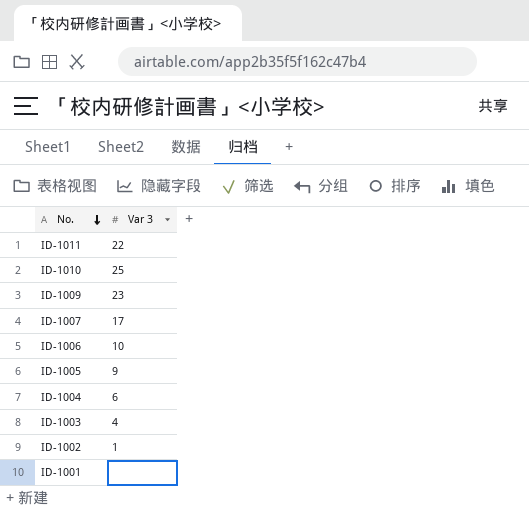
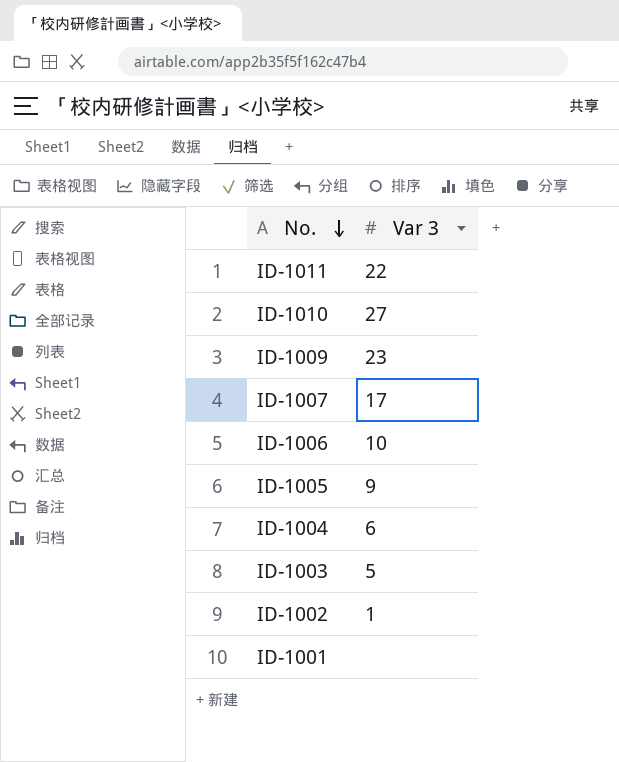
ID-1010 | Var 3: 25 -> 27
ID-1003 | Var 3: 4 -> 5

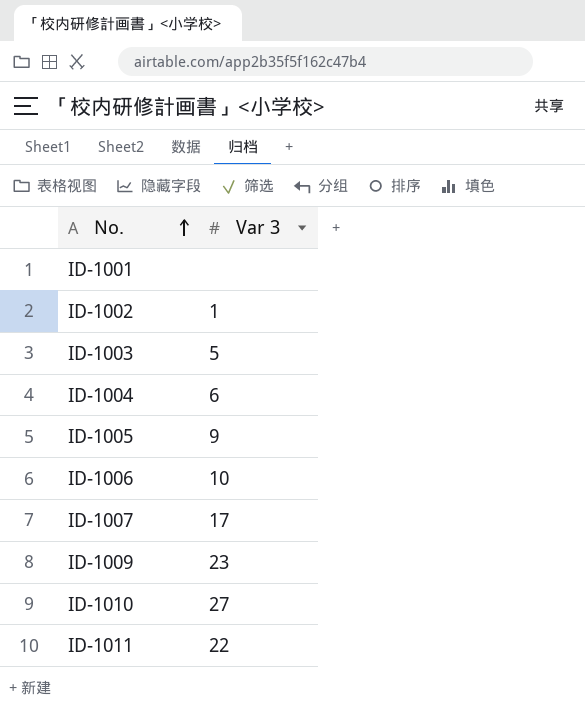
row order: No. descending -> No. ascending

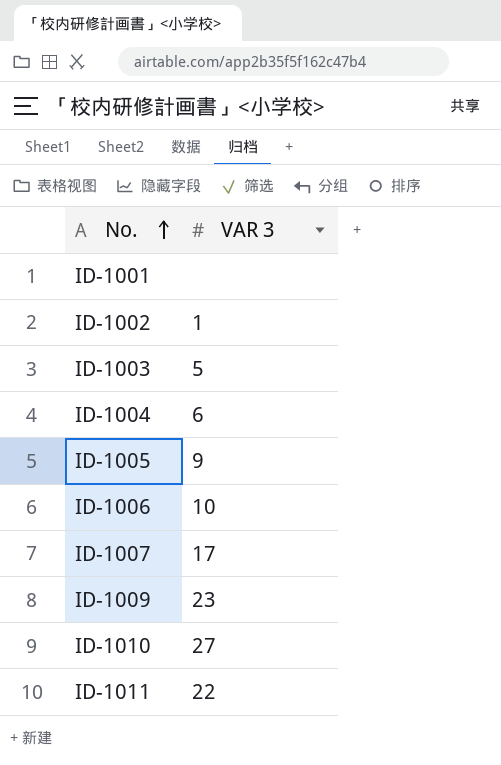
column name: Var 3 -> VAR 3

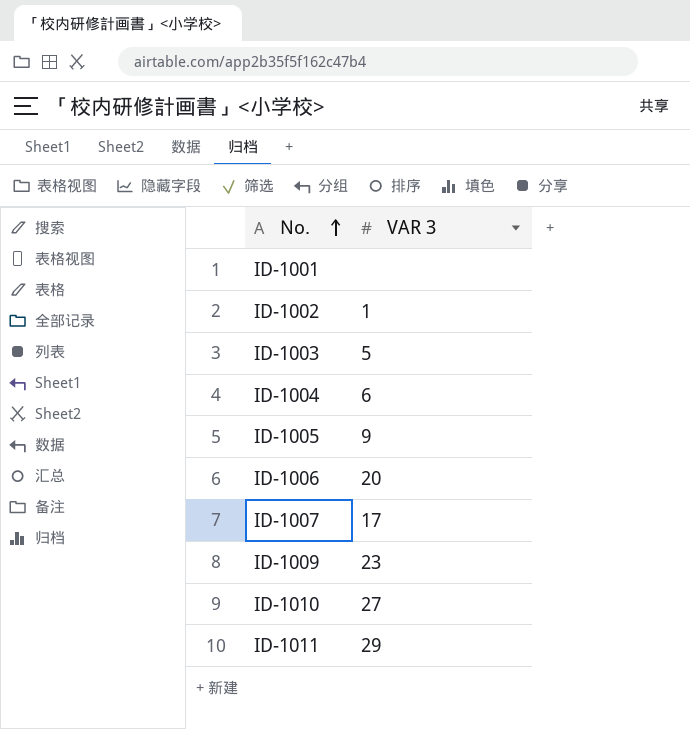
ID-1006 | VAR 3: 10 -> 20
ID-1011 | VAR 3: 22 -> 29

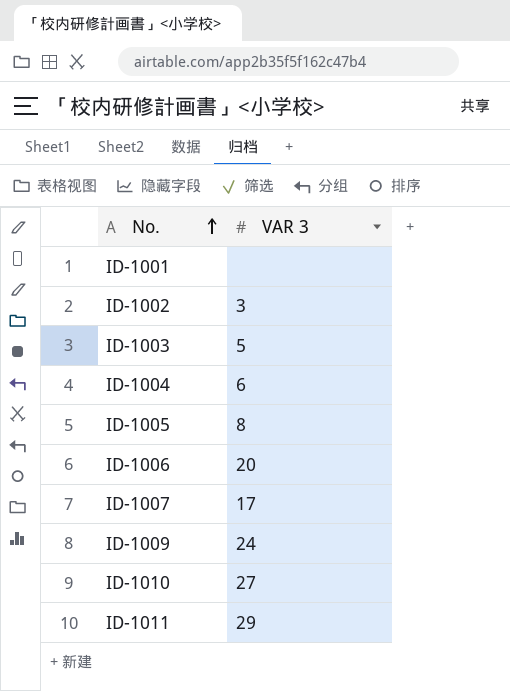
ID-1002 | VAR 3: 1 -> 3
ID-1005 | VAR 3: 9 -> 8
ID-1009 | VAR 3: 23 -> 24

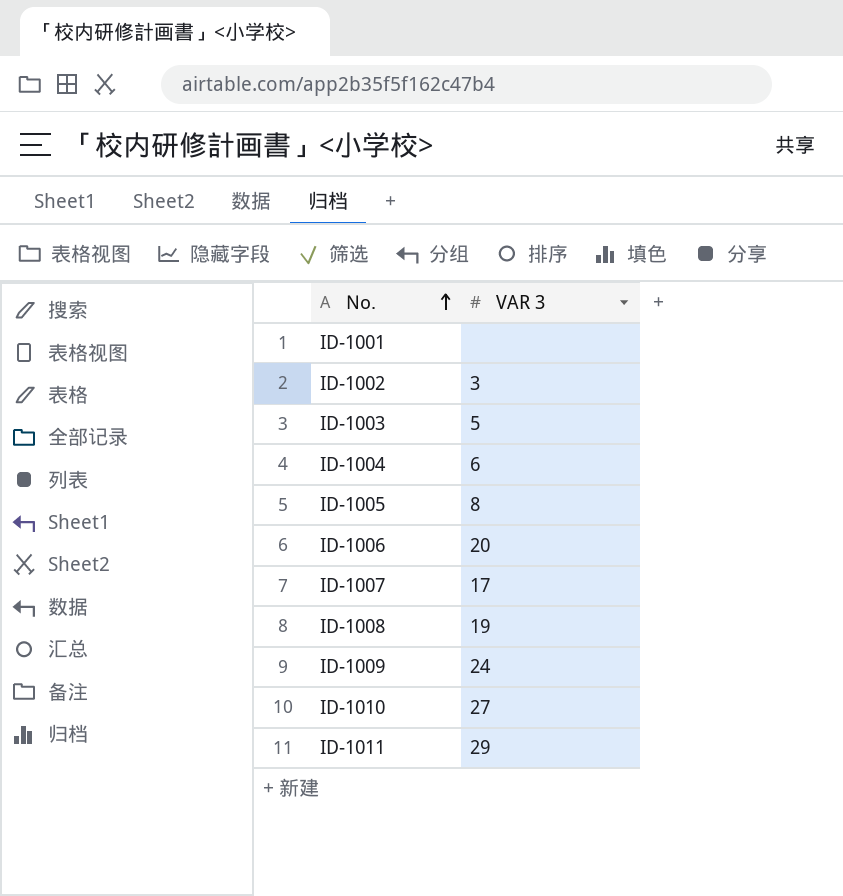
row ID-1008: none -> 19

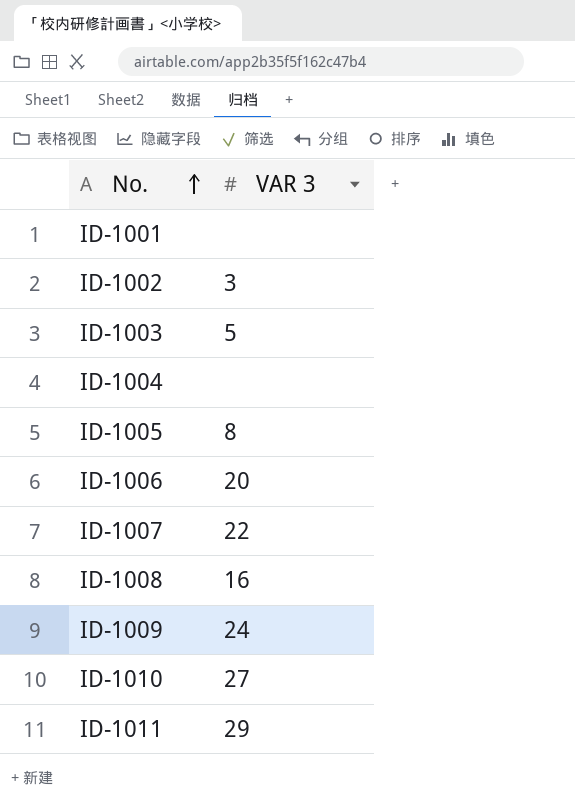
ID-1004 | VAR 3: 6 -> none
ID-1007 | VAR 3: 17 -> 22
ID-1008 | VAR 3: 19 -> 16

